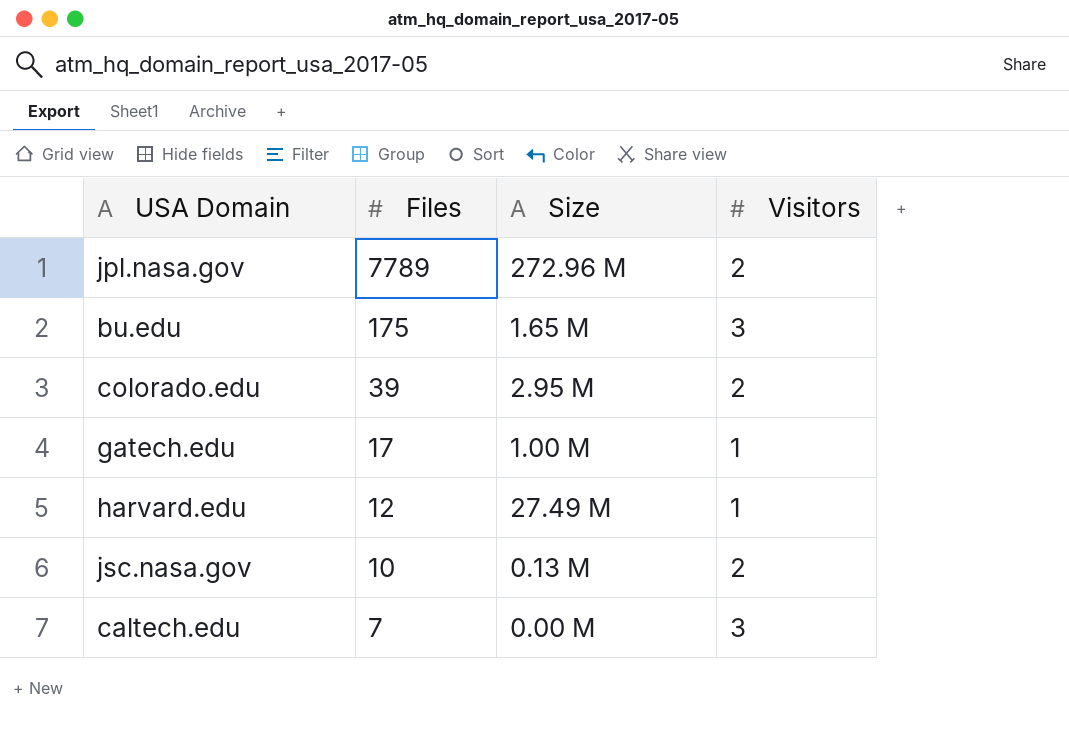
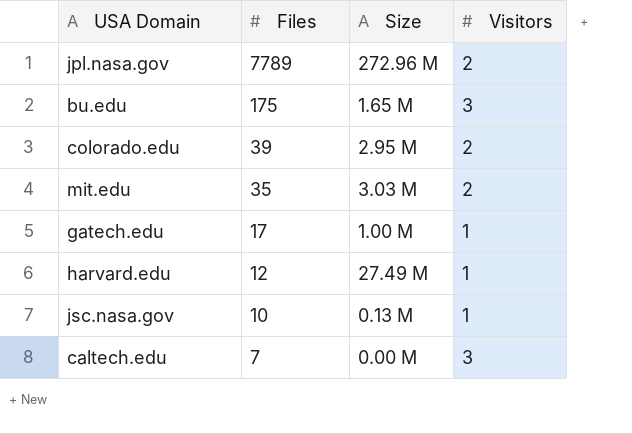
row mit.edu: none -> 35 | 3.03 M | 2
jsc.nasa.gov | Visitors: 2 -> 1

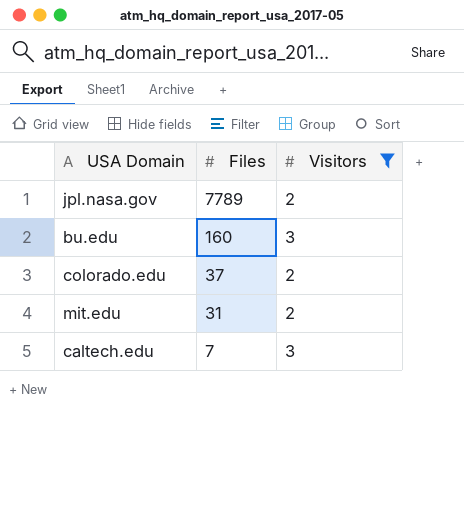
filter: none -> Visitors != 1
column Size | position: 3 -> none
bu.edu | Files: 175 -> 160
colorado.edu | Files: 39 -> 37
mit.edu | Files: 35 -> 31

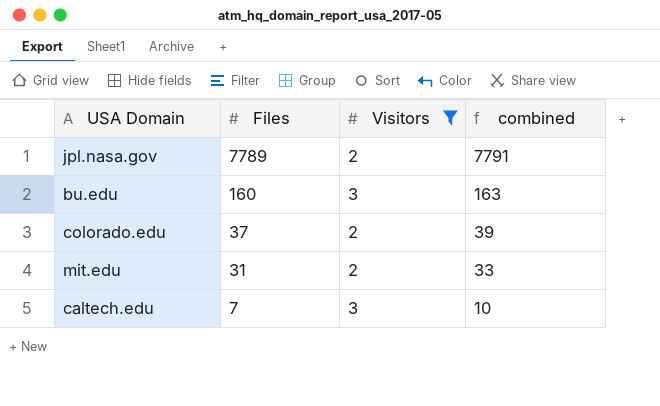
column combined | formula: none -> [Files] + [Visitors]

